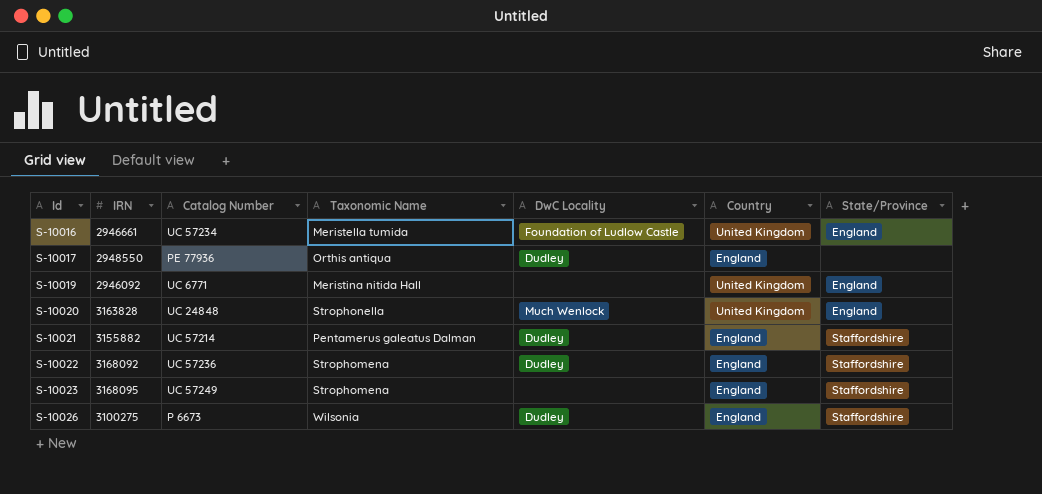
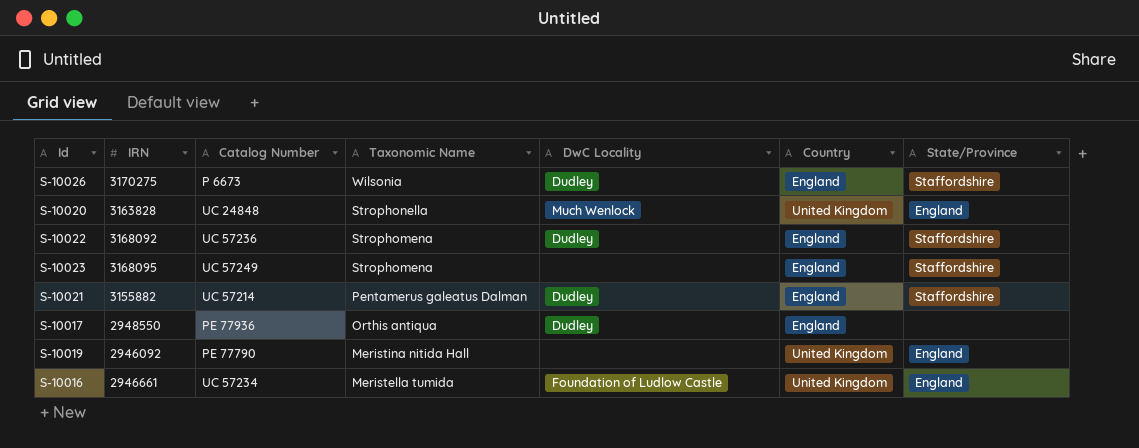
row order: Id ascending -> Taxonomic Name descending
S-10026 | IRN: 3100275 -> 3170275
S-10019 | Catalog Number: UC 6771 -> PE 77790

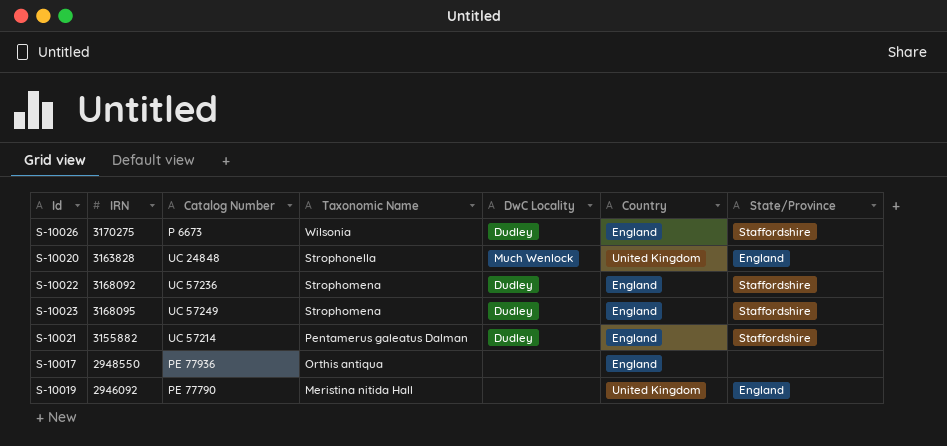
row S-10016: 2946661 | UC 57234 | Meristella tumida | Foundation of Ludlow Castle | United Kingdom | England -> none
S-10023 | DwC Locality: none -> Dudley
S-10017 | DwC Locality: Dudley -> none

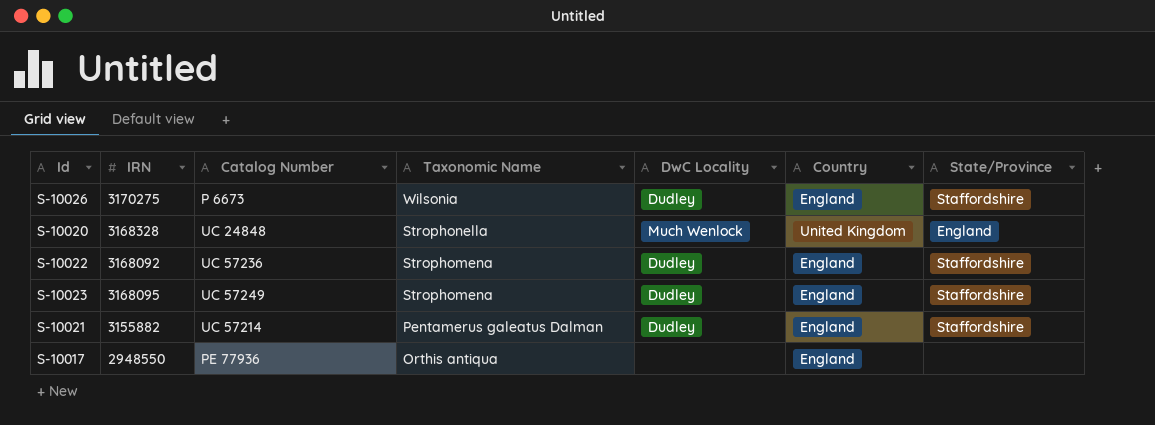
row S-10019: 2946092 | PE 77790 | Meristina nitida Hall | none | United Kingdom | England -> none
S-10020 | IRN: 3163828 -> 3168328

